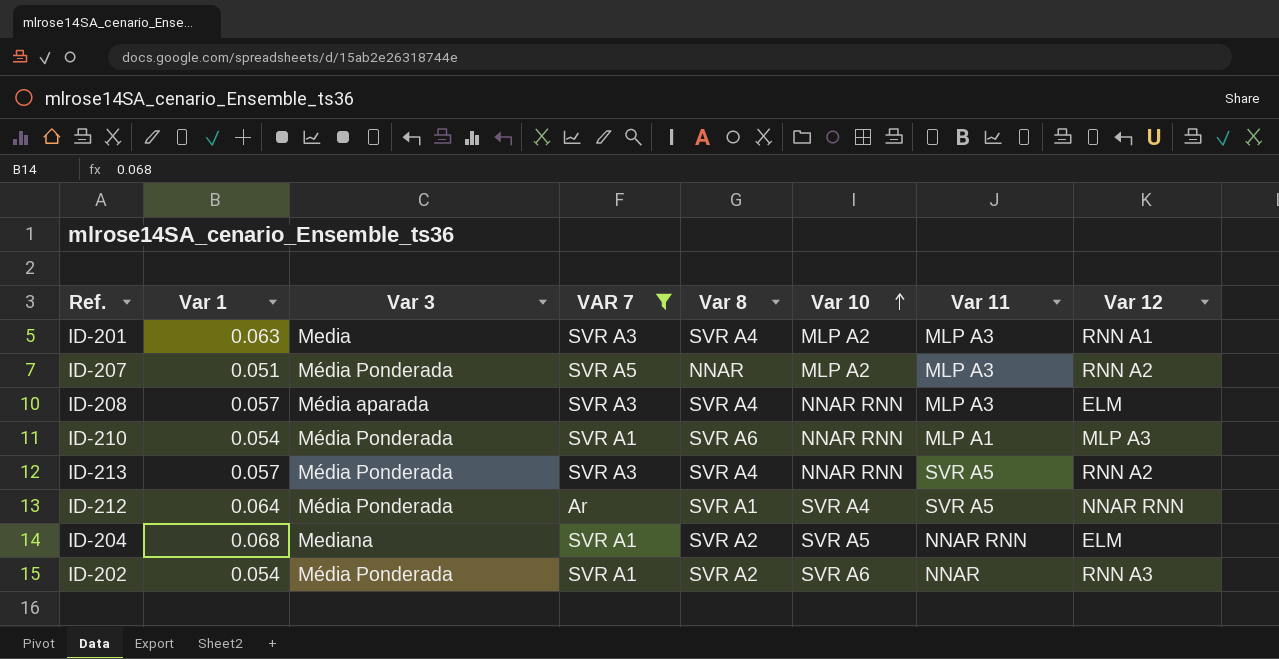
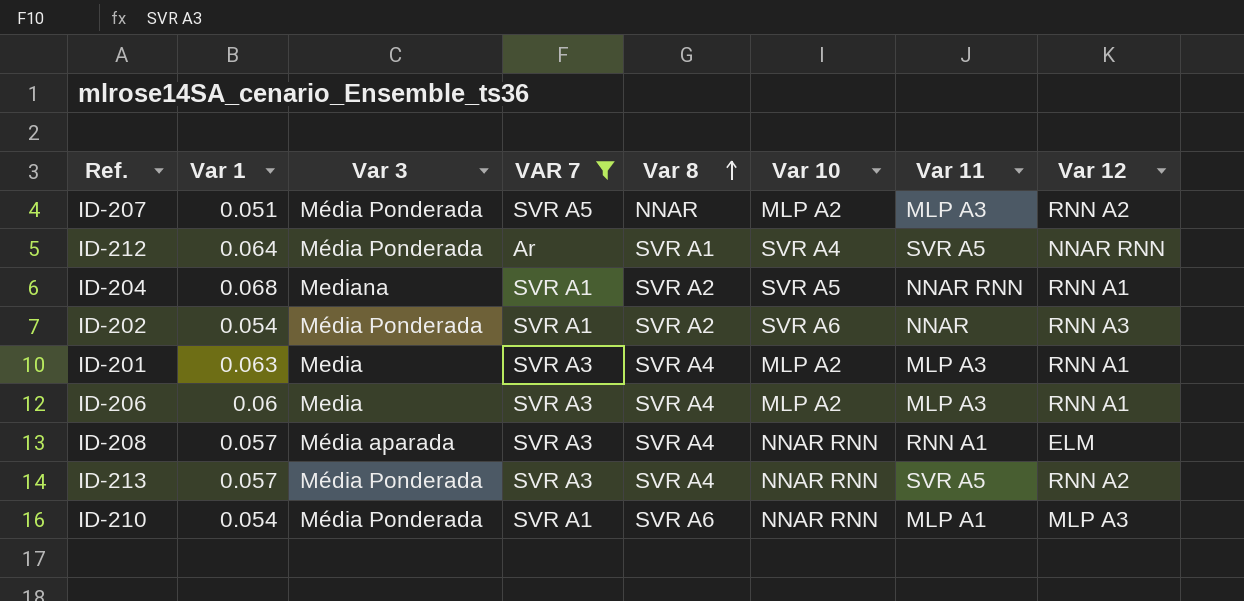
row order: Var 10 ascending -> Var 8 ascending
ID-204 | Var 12: ELM -> RNN A1
row ID-206: none -> 0.06 | Media | SVR A3 | SVR A4 | MLP A2 | MLP A3 | RNN A1
ID-208 | Var 11: MLP A3 -> RNN A1

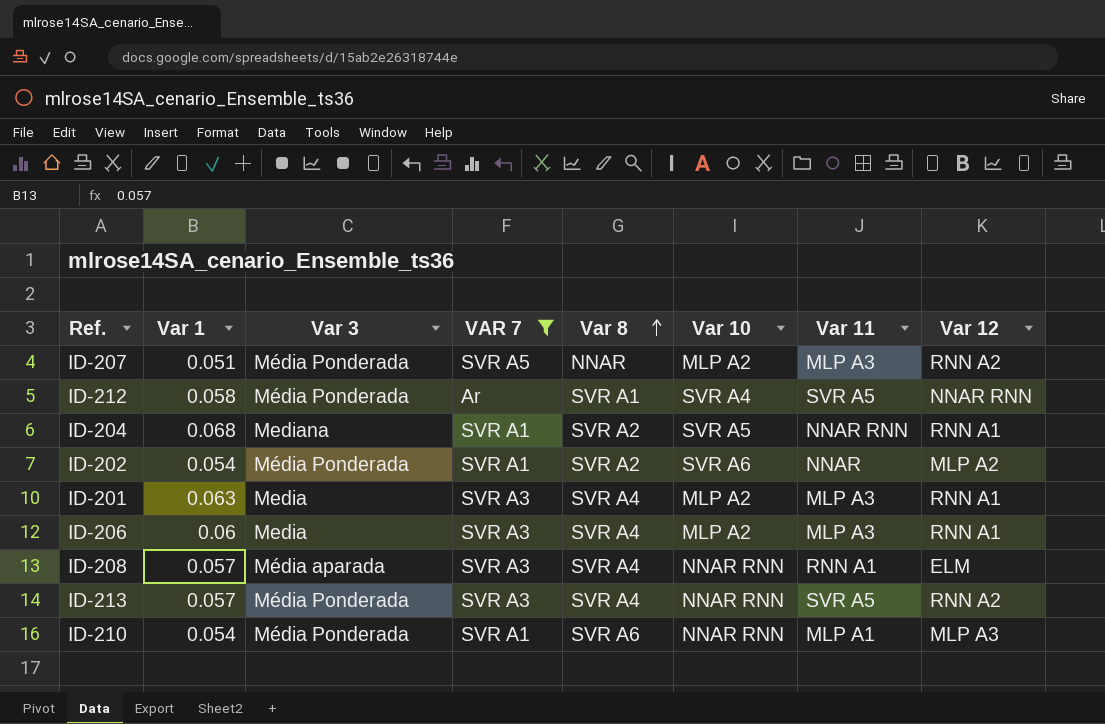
ID-212 | Var 1: 0.064 -> 0.058
ID-202 | Var 12: RNN A3 -> MLP A2

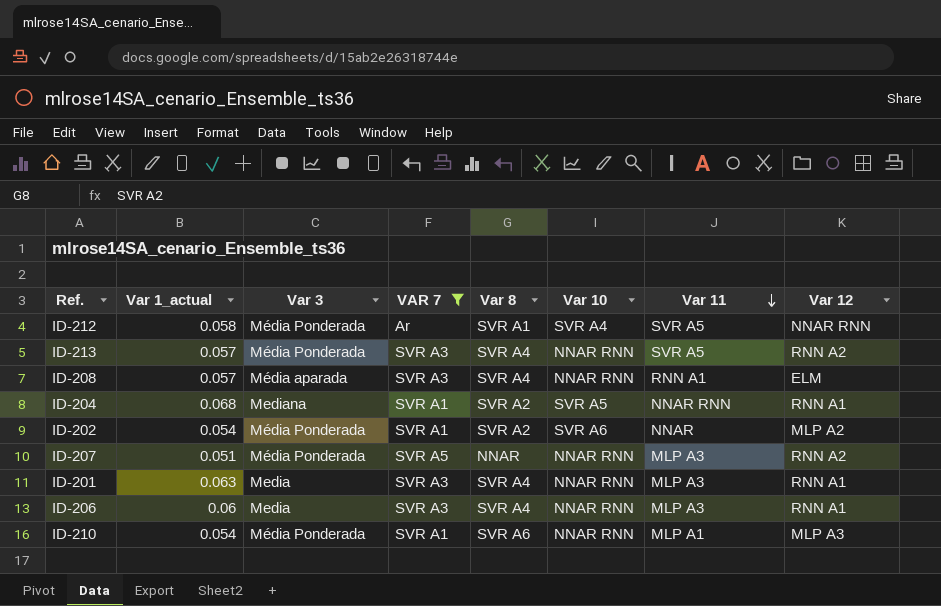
row order: Var 8 ascending -> Var 11 descending
column name: Var 1 -> Var 1_actual
ID-207 | Var 10: MLP A2 -> NNAR RNN
ID-201 | Var 10: MLP A2 -> NNAR RNN
ID-206 | Var 10: MLP A2 -> NNAR RNN

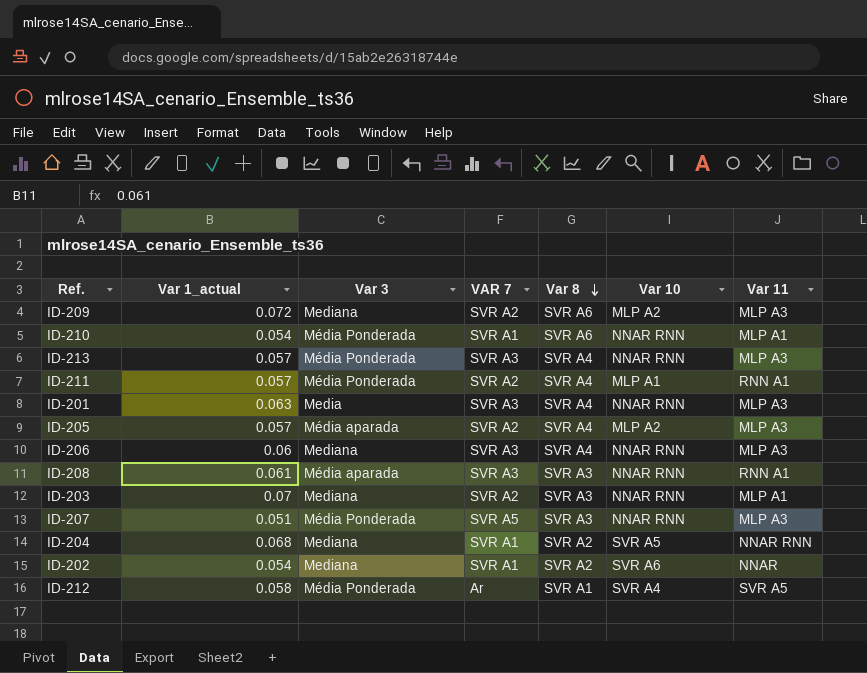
filter: VAR 7 != SVR A2 -> none
row order: Var 11 descending -> Var 8 descending
column Var 12 | position: 8 -> none
ID-213 | Var 11: SVR A5 -> MLP A3
ID-206 | Var 3: Media -> Mediana
ID-208 | Var 1_actual: 0.057 -> 0.061
ID-208 | Var 8: SVR A4 -> SVR A3
ID-207 | Var 8: NNAR -> SVR A3
ID-202 | Var 3: Média Ponderada -> Mediana

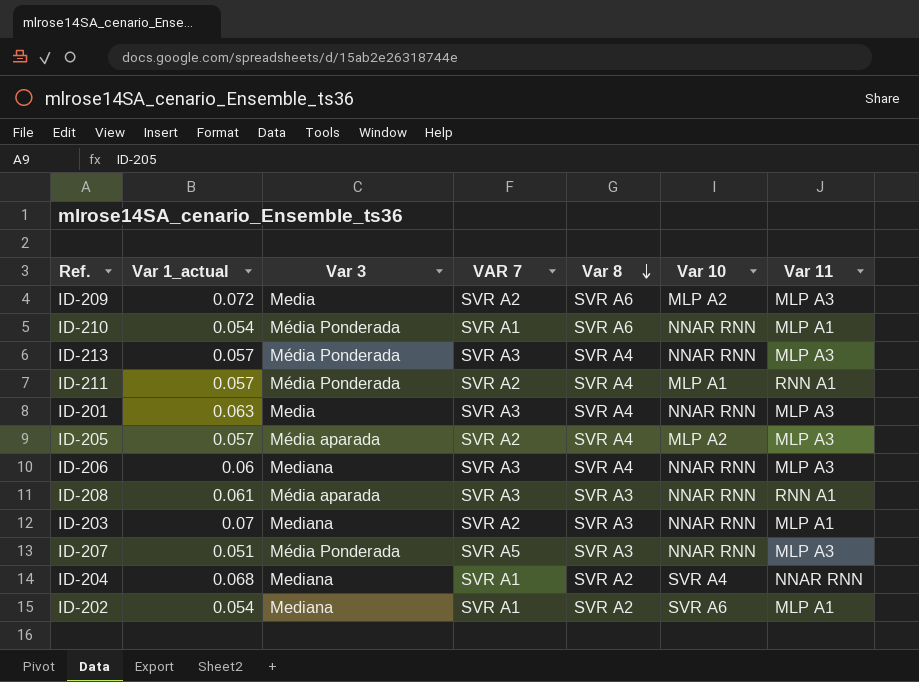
row ID-212: 0.058 | Média Ponderada | Ar | SVR A1 | SVR A4 | SVR A5 -> none
ID-209 | Var 3: Mediana -> Media
ID-204 | Var 10: SVR A5 -> SVR A4
ID-202 | Var 11: NNAR -> MLP A1

